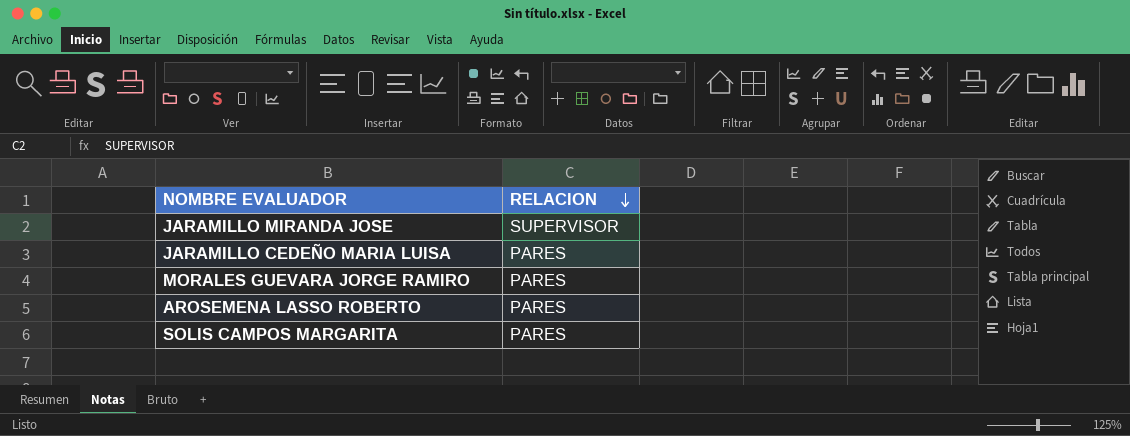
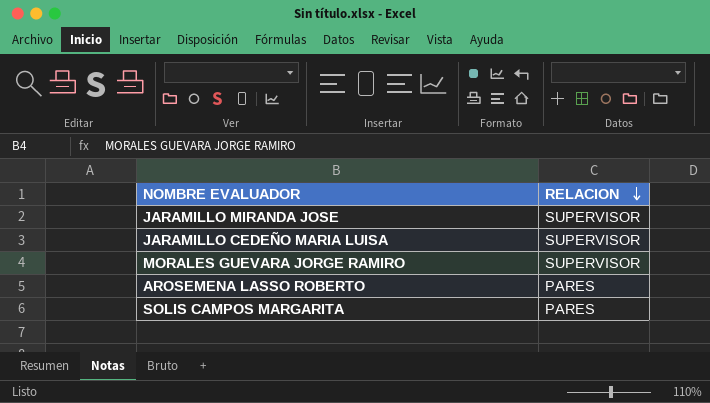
JARAMILLO CEDEÑO MARIA LUISA | RELACION: PARES -> SUPERVISOR
MORALES GUEVARA JORGE RAMIRO | RELACION: PARES -> SUPERVISOR

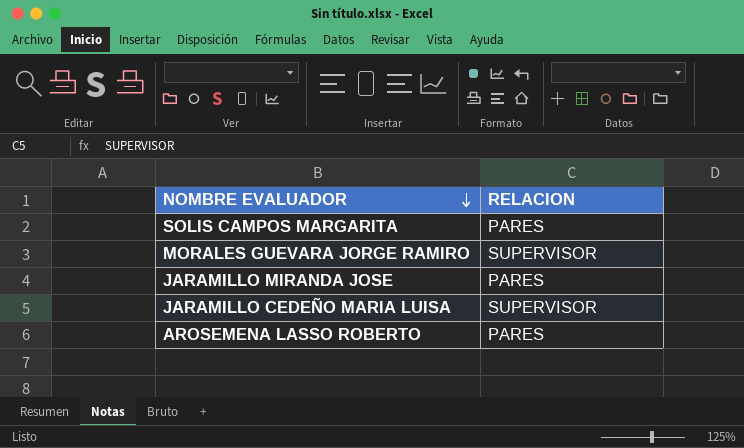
row order: RELACION descending -> NOMBRE EVALUADOR descending
JARAMILLO MIRANDA JOSE | RELACION: SUPERVISOR -> PARES

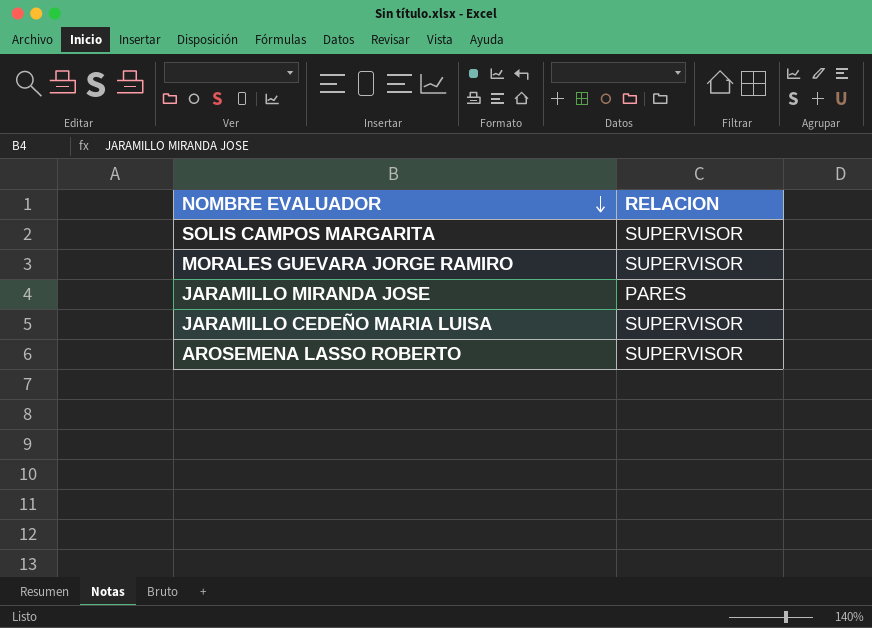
SOLIS CAMPOS MARGARITA | RELACION: PARES -> SUPERVISOR
AROSEMENA LASSO ROBERTO | RELACION: PARES -> SUPERVISOR

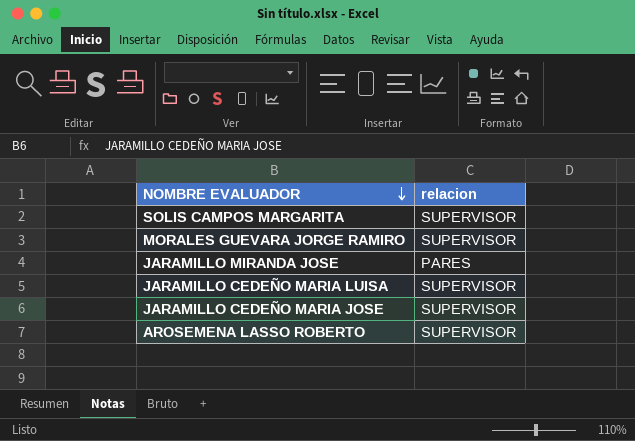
column name: RELACION -> relacion
row JARAMILLO CEDEÑO MARIA JOSE: none -> SUPERVISOR

